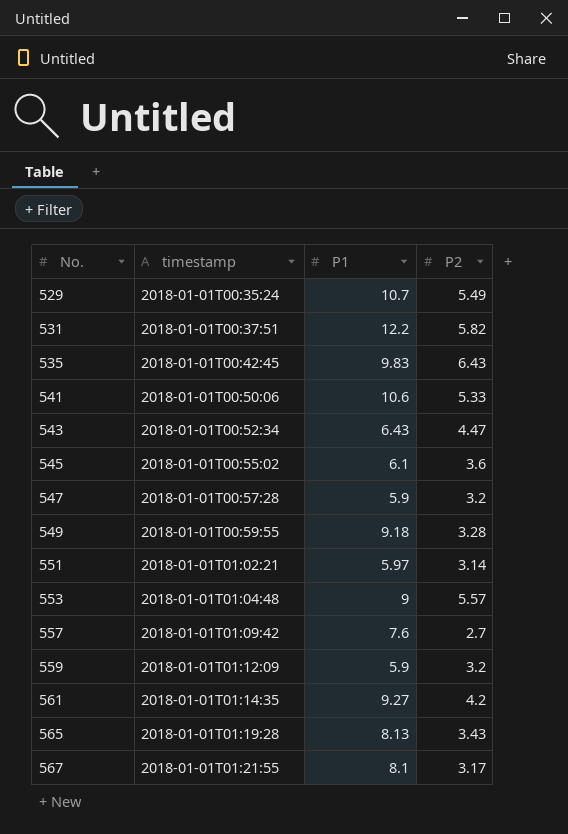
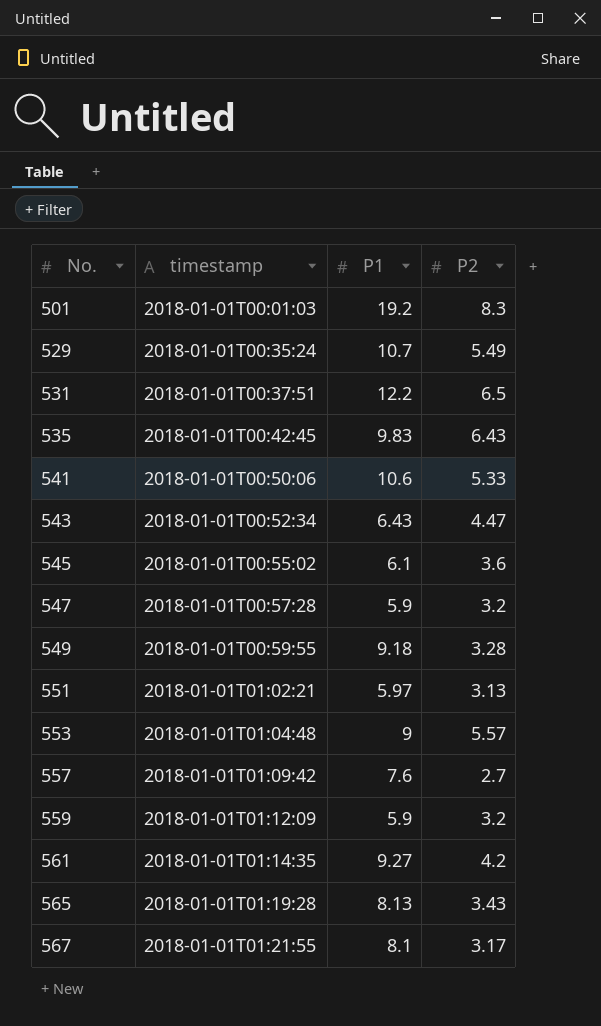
row 501: none -> 2018-01-01T00:01:03 | 19.2 | 8.3
531 | P2: 5.82 -> 6.5
551 | P2: 3.14 -> 3.13

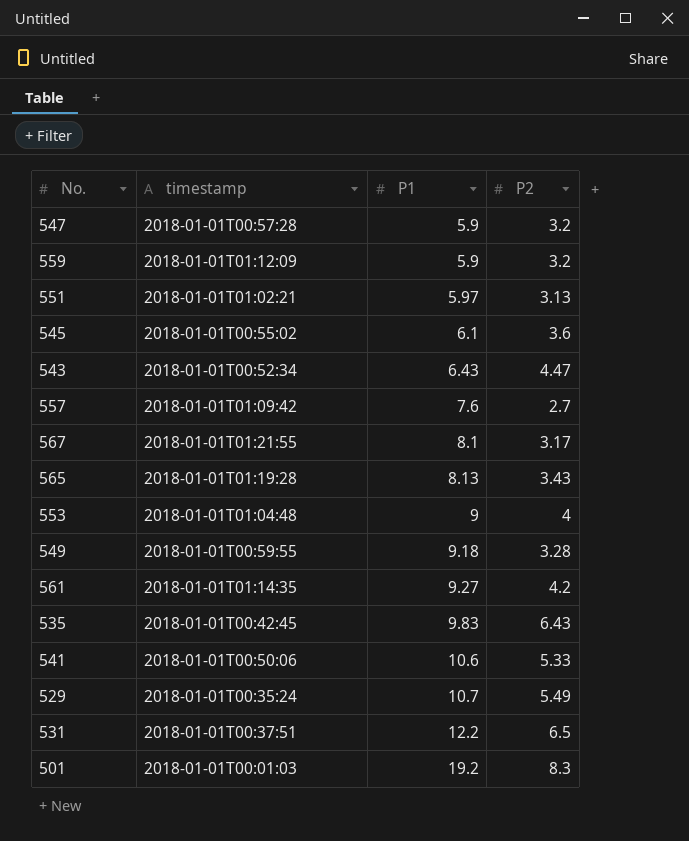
row order: No. ascending -> P1 ascending
553 | P2: 5.57 -> 4

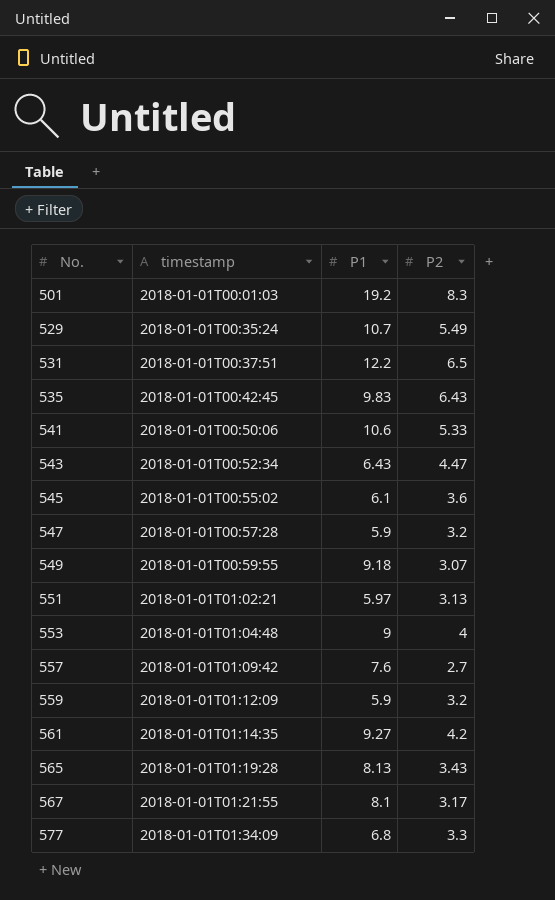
row order: P1 ascending -> No. ascending
549 | P2: 3.28 -> 3.07
row 577: none -> 2018-01-01T01:34:09 | 6.8 | 3.3

